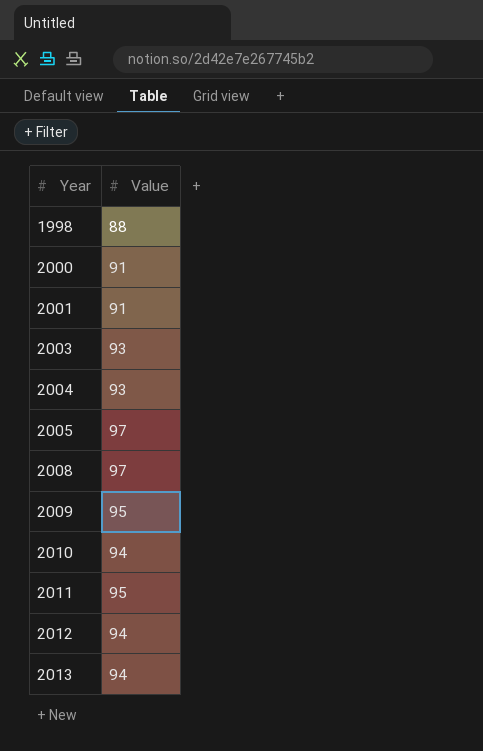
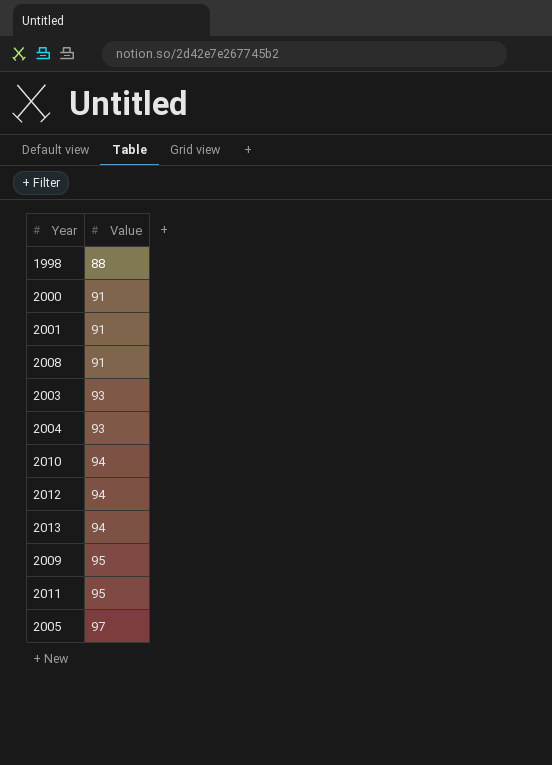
row order: Year ascending -> Value ascending
2008 | Value: 97 -> 91

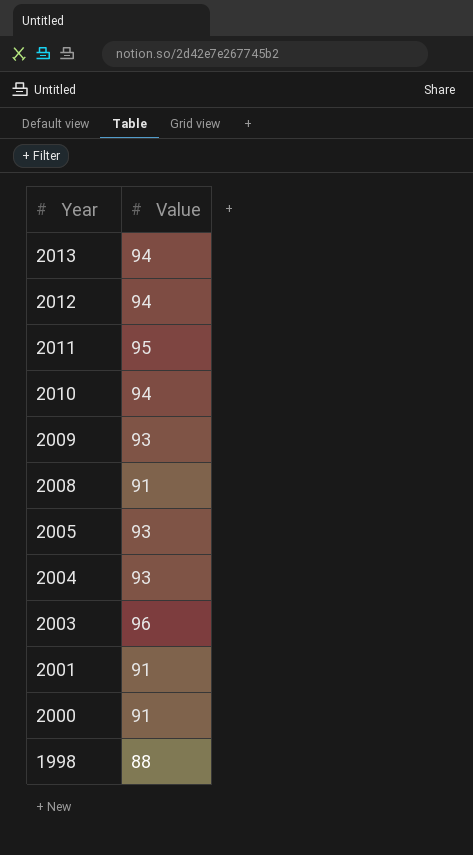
row order: Value ascending -> Year descending
2009 | Value: 95 -> 93
2005 | Value: 97 -> 93
2003 | Value: 93 -> 96

